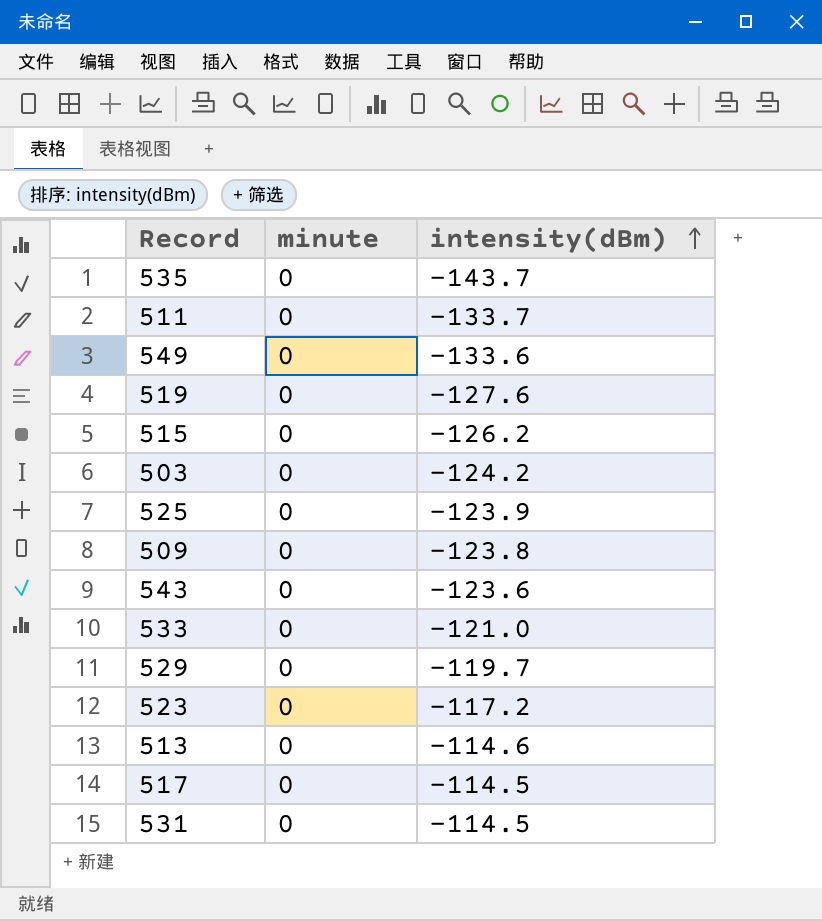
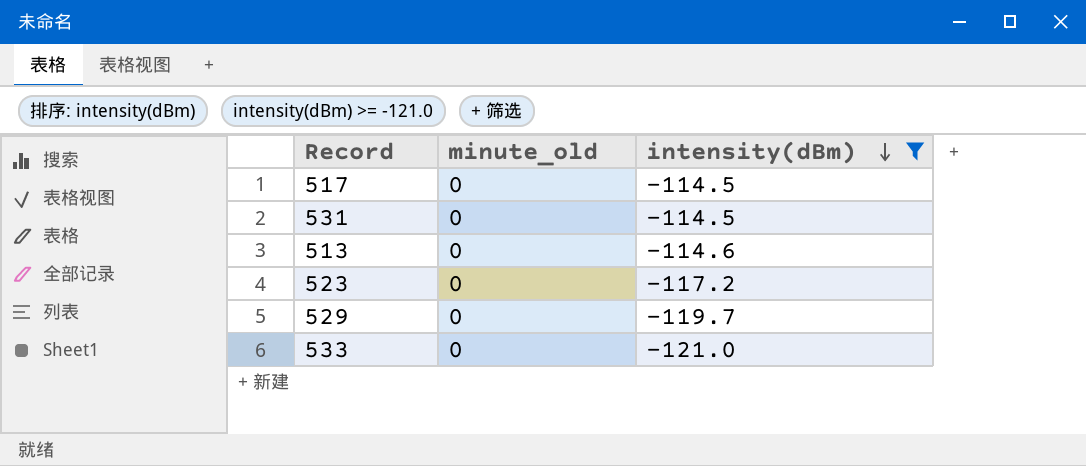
filter: none -> intensity(dBm) >= -121.0
row order: intensity(dBm) ascending -> intensity(dBm) descending
column name: minute -> minute_old

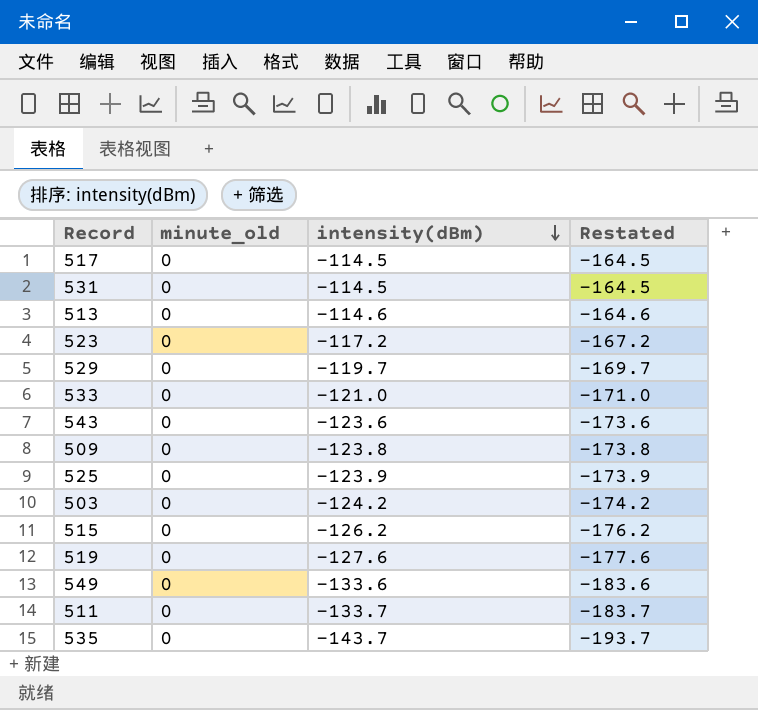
filter: intensity(dBm) >= -121.0 -> none
column Restated | formula: none -> [intensity(dBm)] - 50

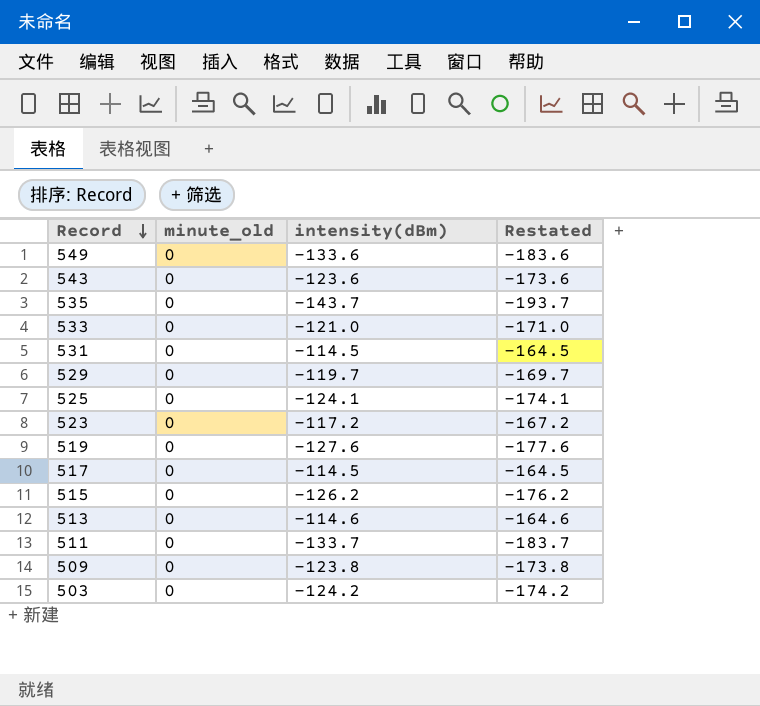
row order: intensity(dBm) descending -> Record descending
525 | intensity(dBm): -123.9 -> -124.1
525 | Restated: -173.9 -> -174.1

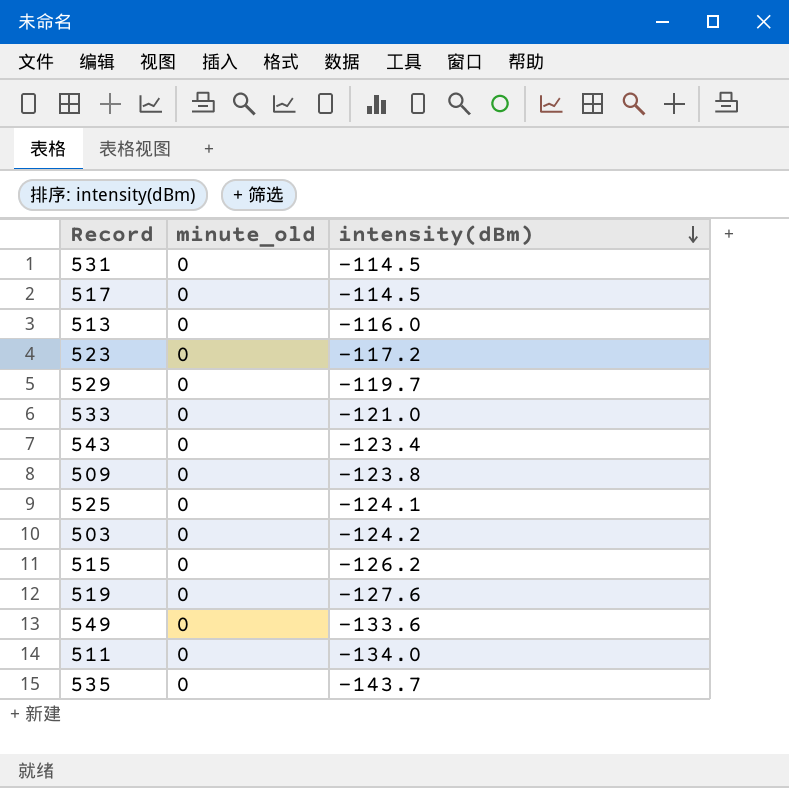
row order: Record descending -> intensity(dBm) descending
column Restated | formula: [intensity(dBm)] - 50 -> none
513 | intensity(dBm): -114.6 -> -116.0
543 | intensity(dBm): -123.6 -> -123.4
511 | intensity(dBm): -133.7 -> -134.0

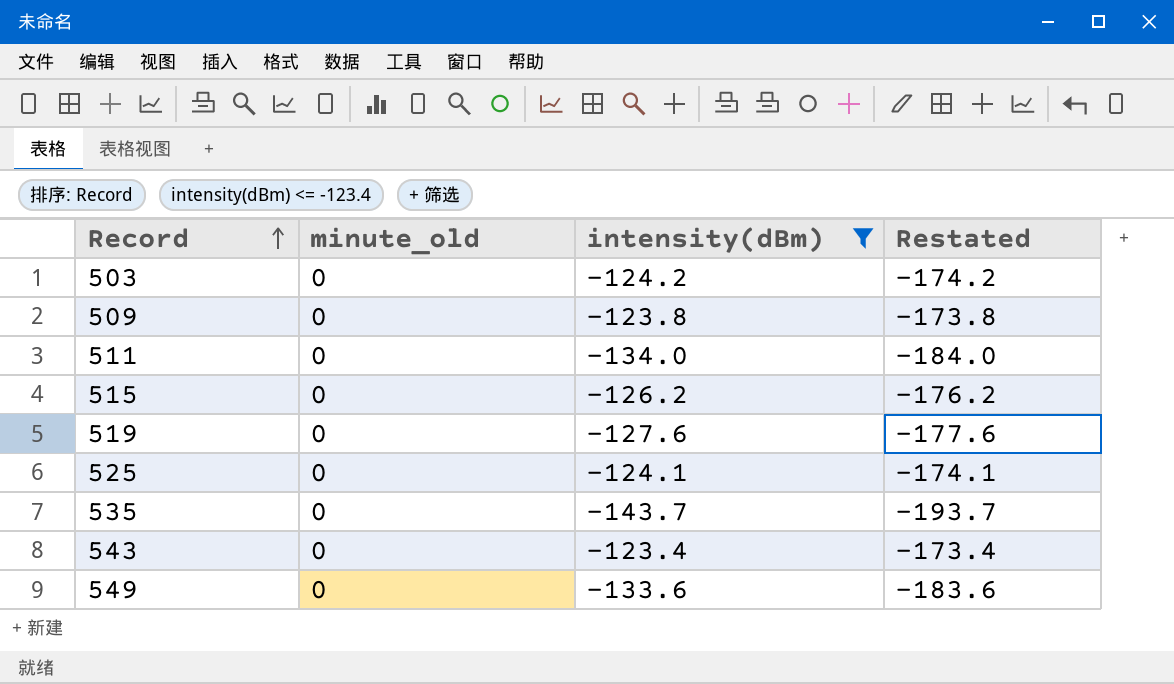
filter: none -> intensity(dBm) <= -123.4
row order: intensity(dBm) descending -> Record ascending
column Restated | formula: none -> [intensity(dBm)] - 50

